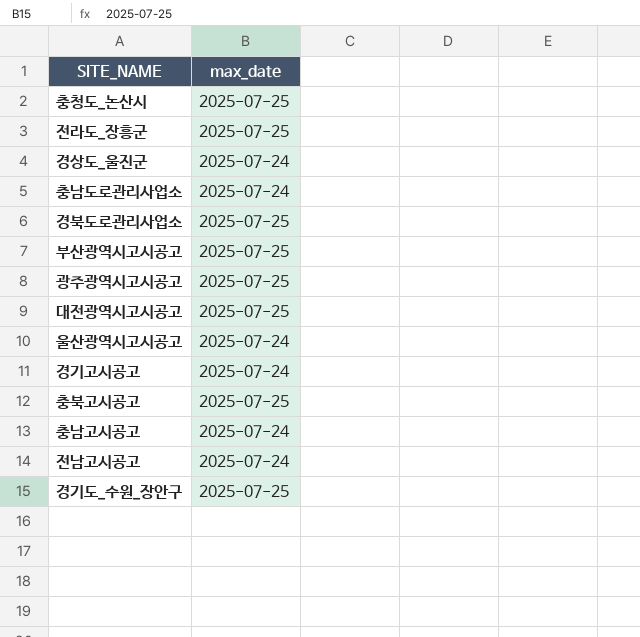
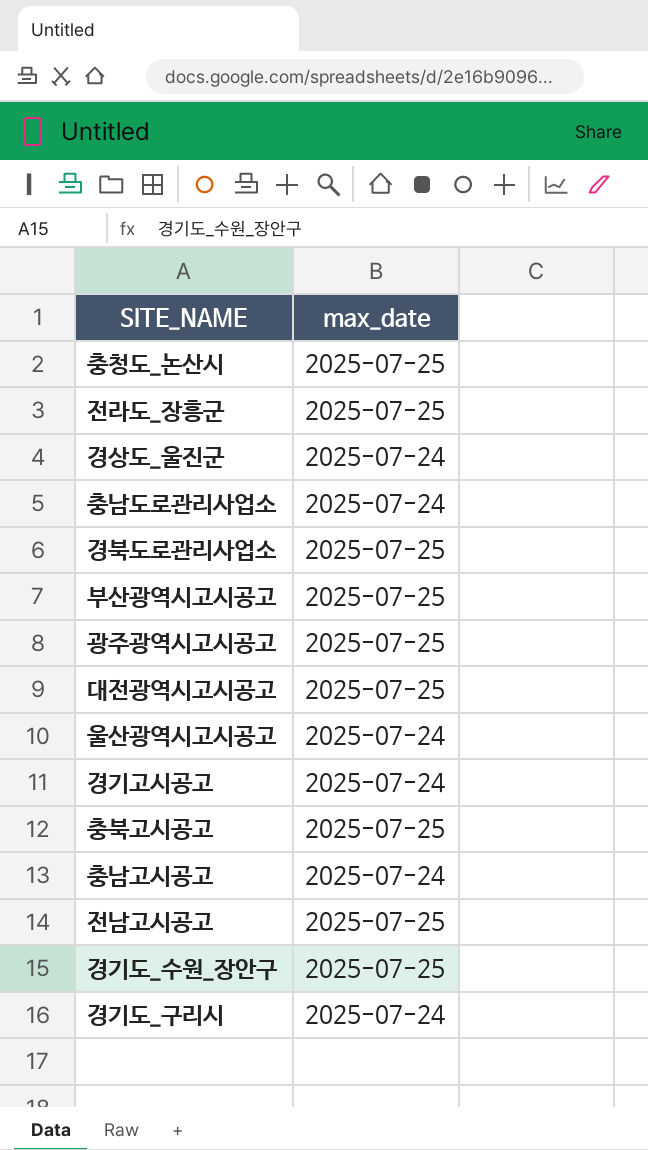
전남고시공고 | max_date: 2025-07-24 -> 2025-07-25
row 경기도_구리시: none -> 2025-07-24

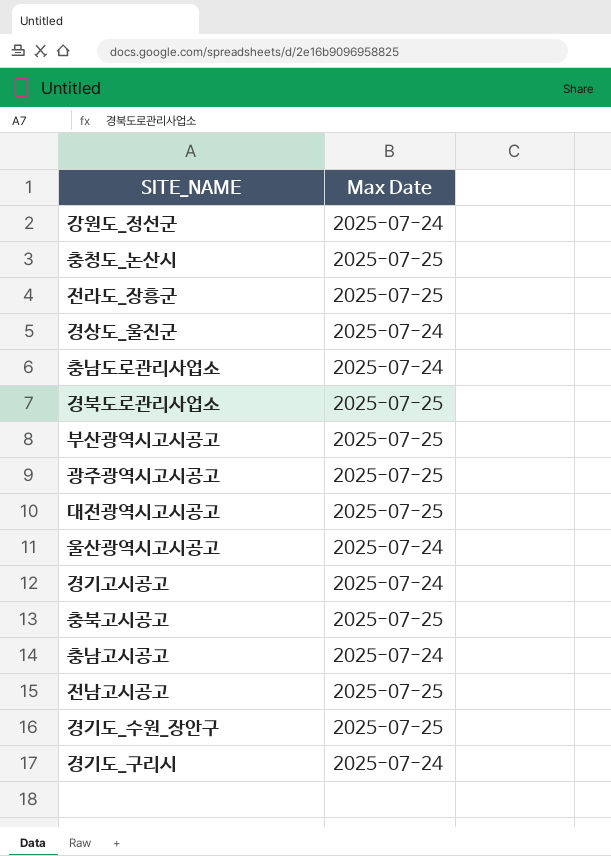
column name: max_date -> Max Date
row 강원도_정선군: none -> 2025-07-24

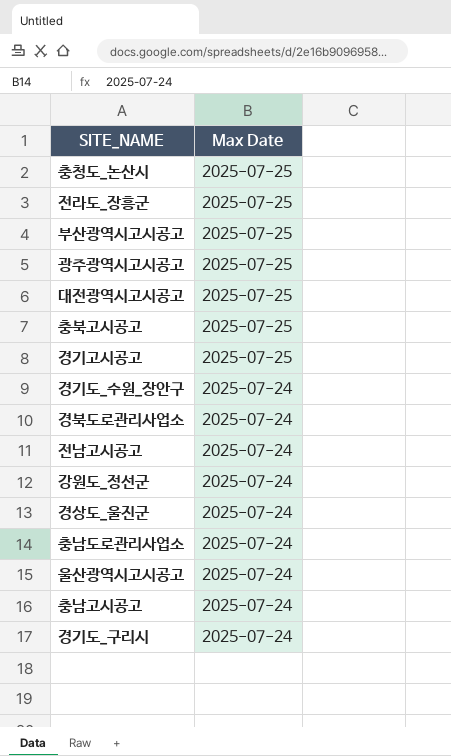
row order: none -> Max Date descending
경기고시공고 | Max Date: 2025-07-24 -> 2025-07-25
경기도_수원_장안구 | Max Date: 2025-07-25 -> 2025-07-24
경북도로관리사업소 | Max Date: 2025-07-25 -> 2025-07-24
전남고시공고 | Max Date: 2025-07-25 -> 2025-07-24

